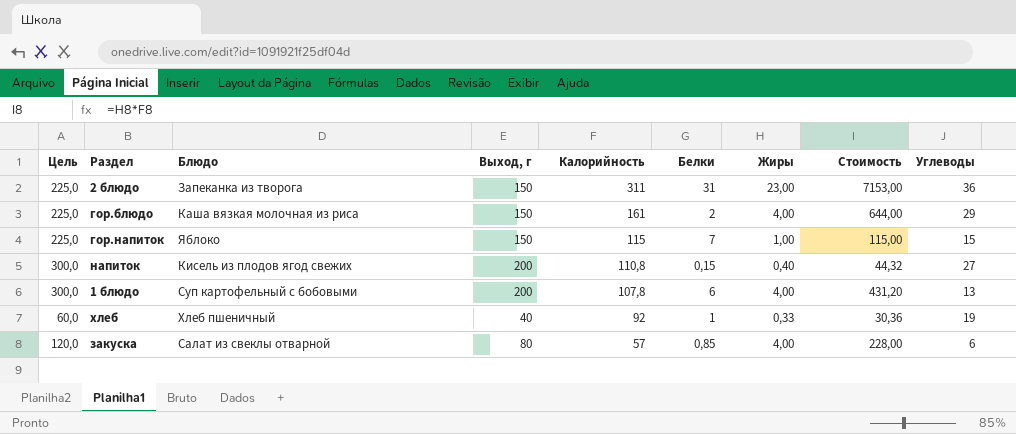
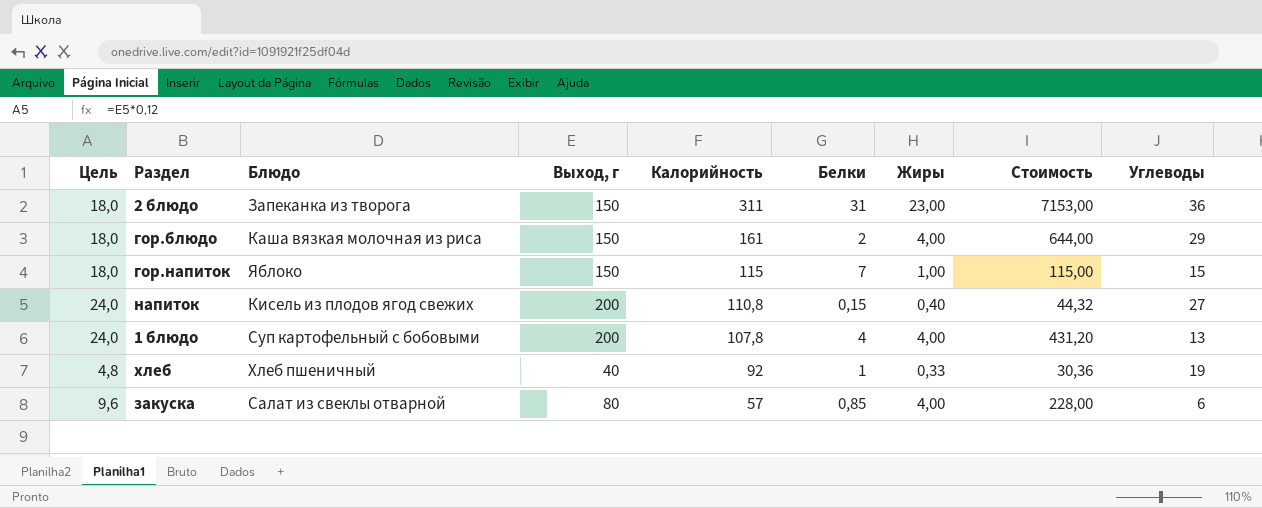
column Цель | formula: [Выход, г] * 1,5 -> [Выход, г] * 0,12
1 блюдо | Белки: 6 -> 4

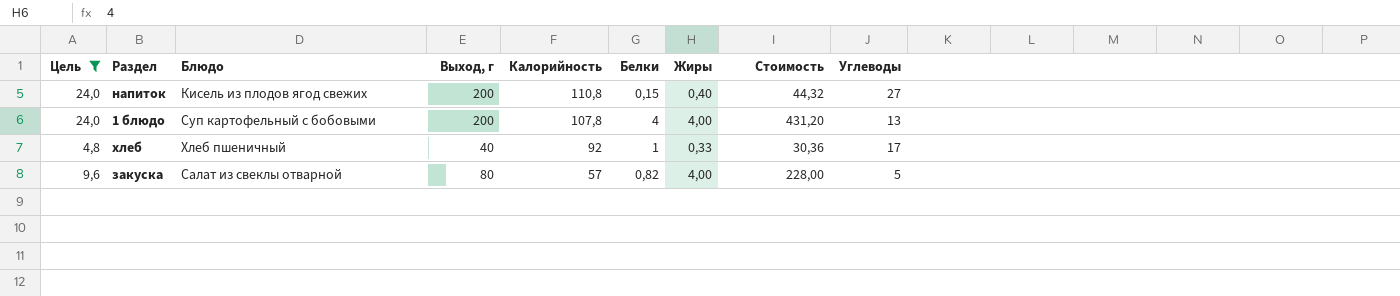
filter: none -> Цель != 18,0
хлеб | Углеводы: 19 -> 17
закуска | Белки: 0,85 -> 0,82
закуска | Углеводы: 6 -> 5

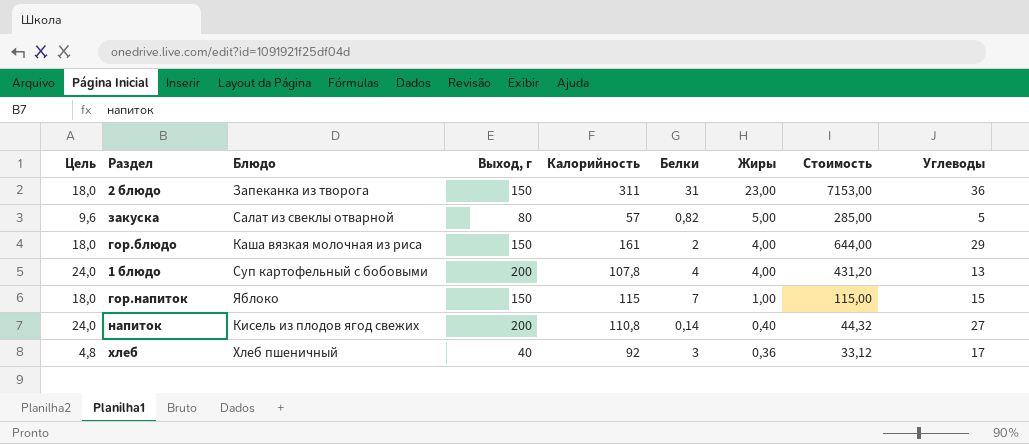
filter: Цель != 18,0 -> none
row order: Калорийность descending -> Жиры descending
закуска | Жиры: 4,00 -> 5,00
закуска | Стоимость: 228,00 -> 285,00
напиток | Белки: 0,15 -> 0,14
хлеб | Белки: 1 -> 3
хлеб | Жиры: 0,33 -> 0,36
хлеб | Стоимость: 30,36 -> 33,12

